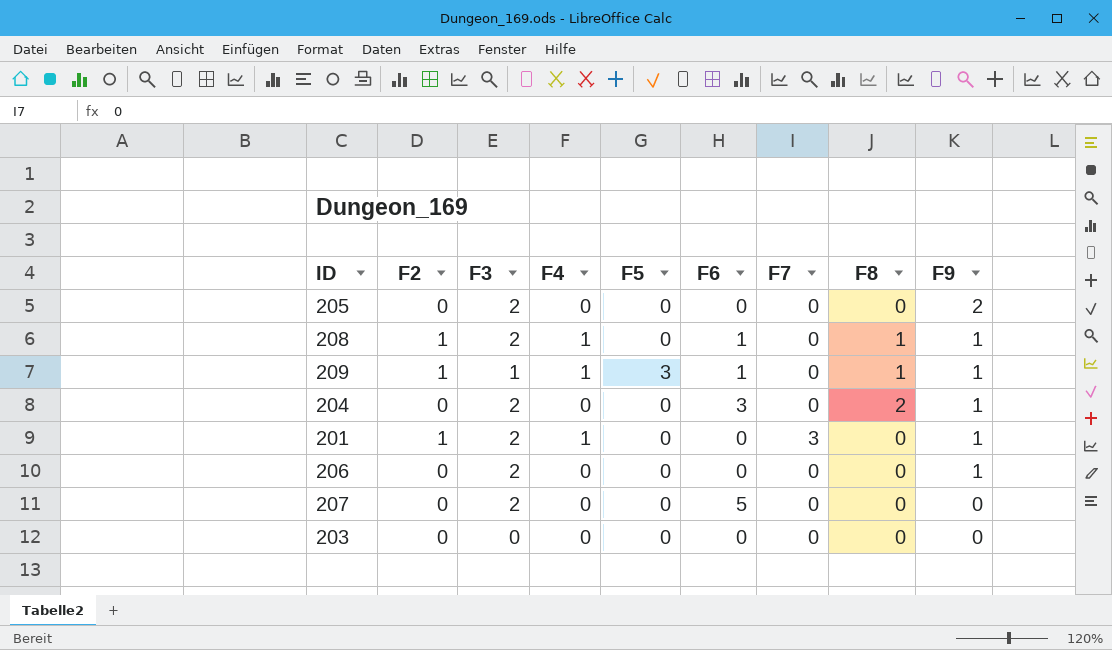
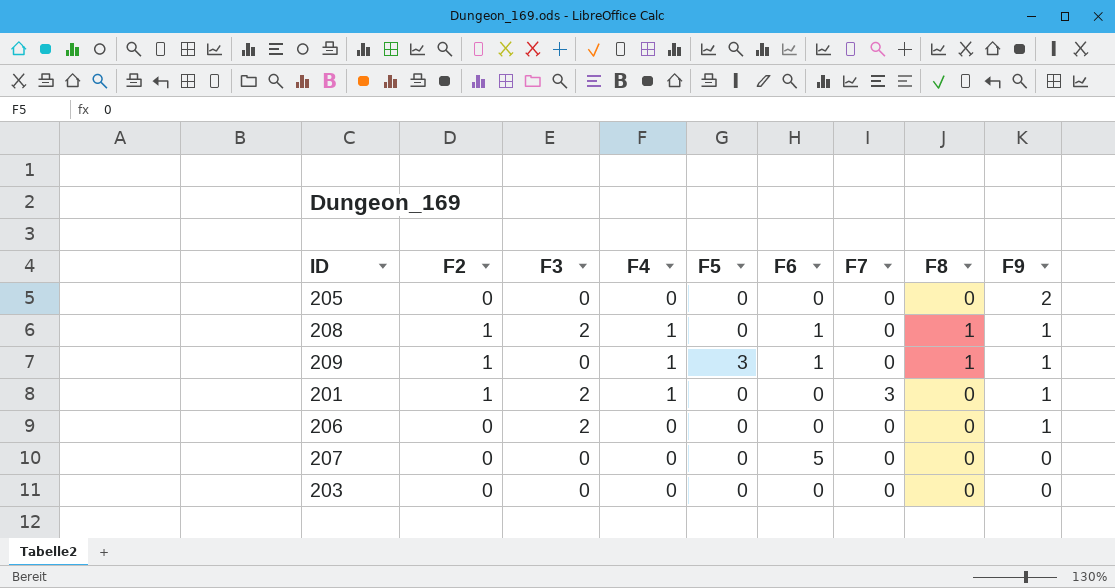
row 204: 0 | 2 | 0 | 0 | 3 | 0 | 2 | 1 -> none
205 | F3: 2 -> 0
209 | F3: 1 -> 0
207 | F3: 2 -> 0

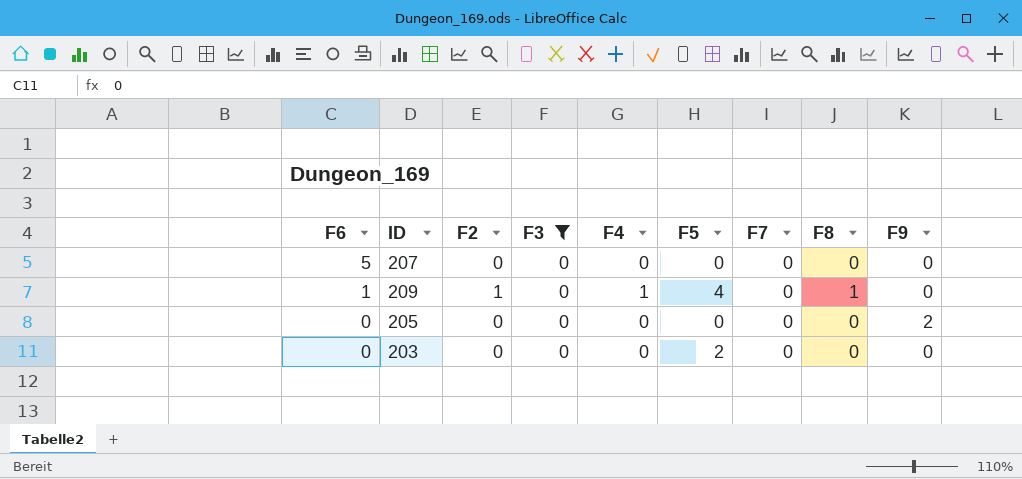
filter: none -> F3 = 0
row order: F9 descending -> F6 descending
column F6 | position: 6 -> 1
209 | F5: 3 -> 4
209 | F9: 1 -> 0
203 | F5: 0 -> 2

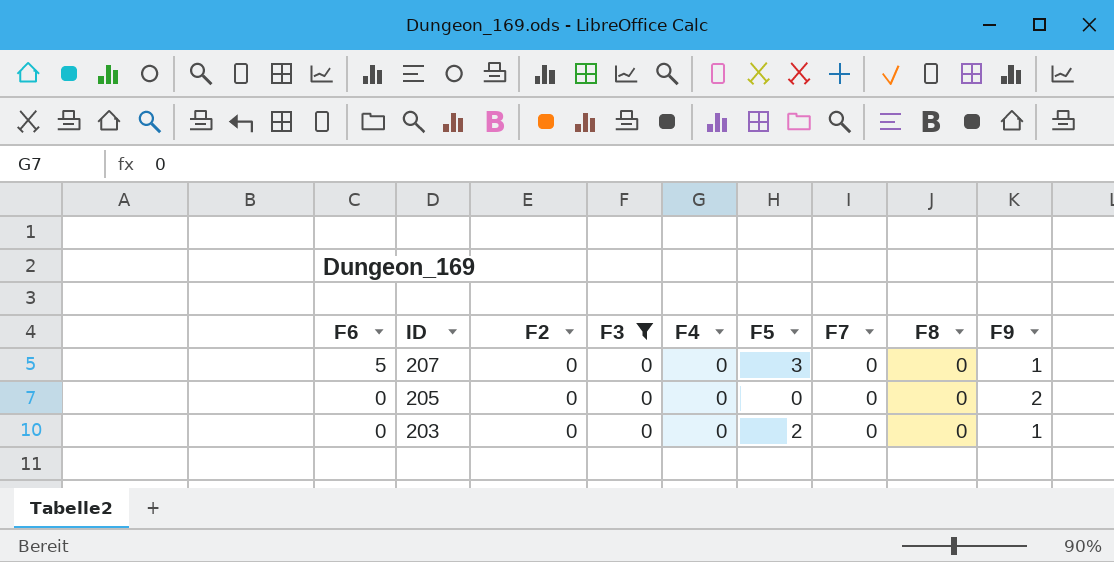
row 209: 1 | 1 | 0 | 1 | 4 | 0 | 1 | 0 -> none
207 | F5: 0 -> 3
207 | F9: 0 -> 1
203 | F9: 0 -> 1

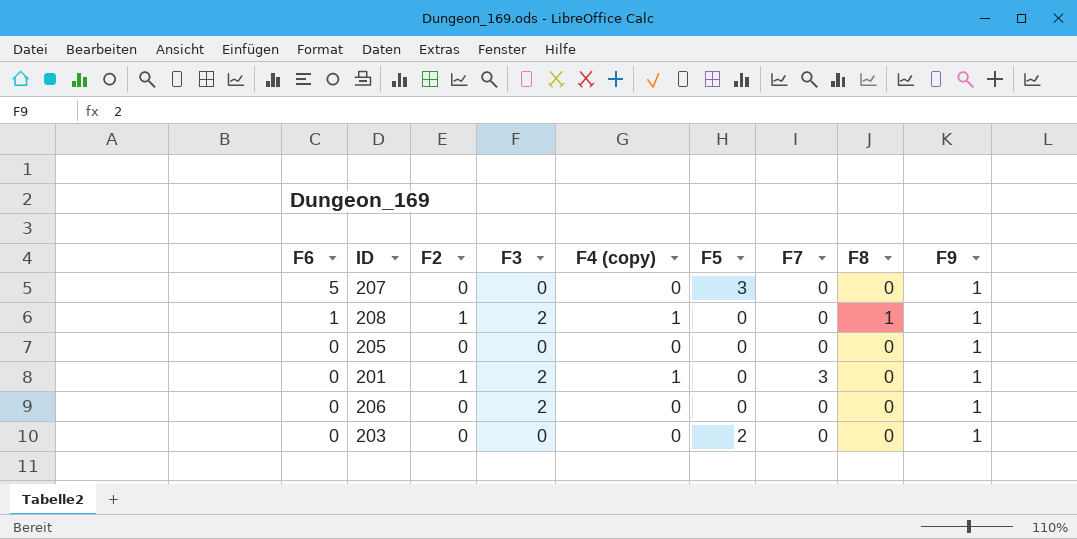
filter: F3 = 0 -> none
column name: F4 -> F4 (copy)
205 | F9: 2 -> 1

